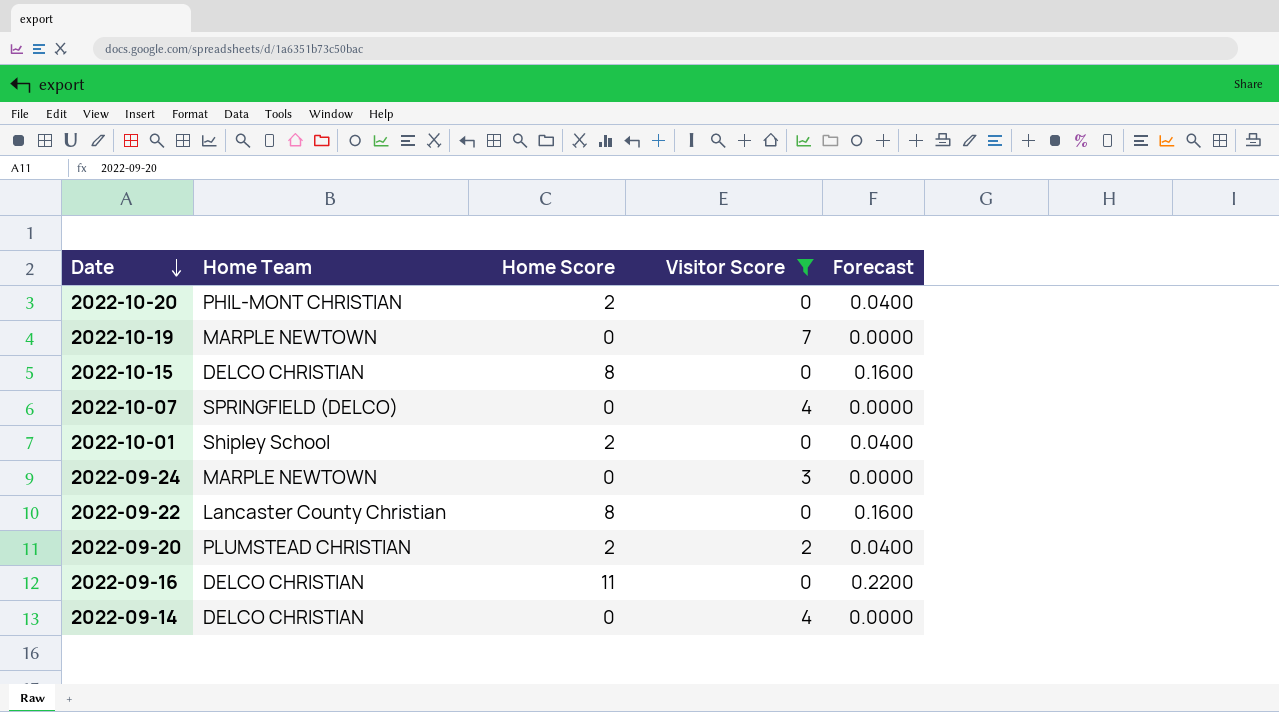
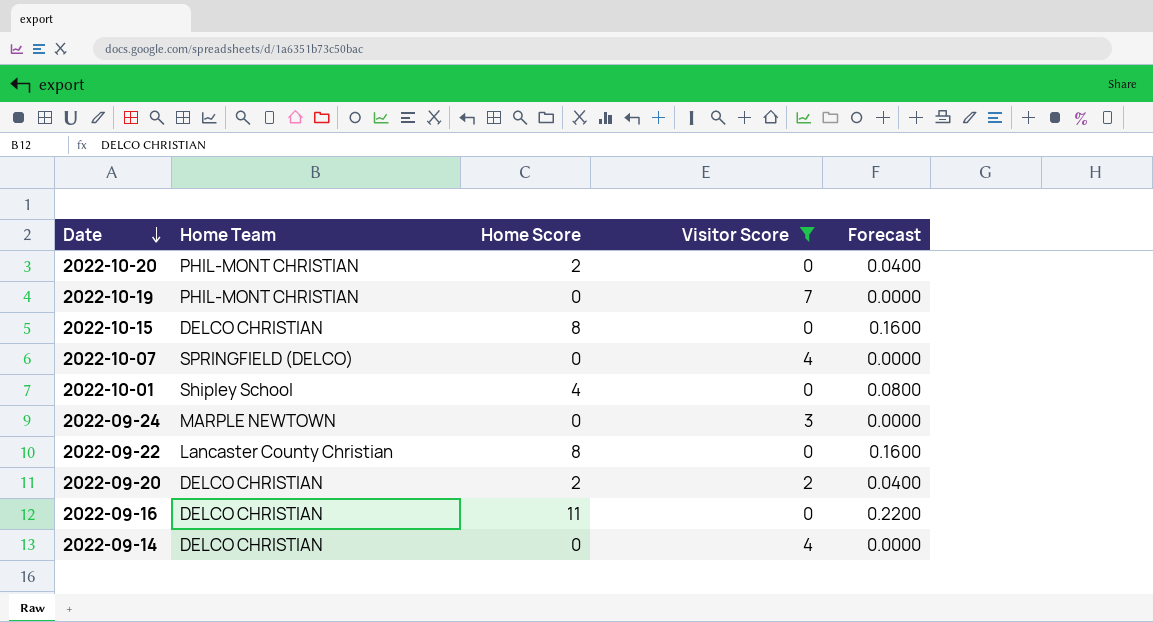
2022-10-19 | Home Team: MARPLE NEWTOWN -> PHIL-MONT CHRISTIAN
2022-10-01 | Home Score: 2 -> 4
2022-10-01 | Forecast: 0.0400 -> 0.0800
2022-09-20 | Home Team: PLUMSTEAD CHRISTIAN -> DELCO CHRISTIAN

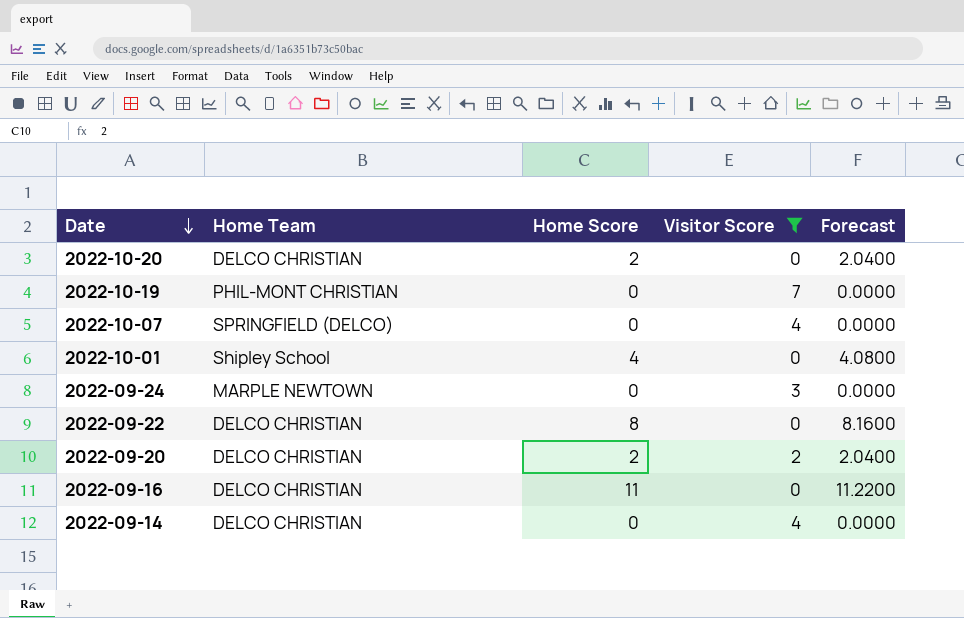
column Forecast | formula: [Home Score] * 0.02 -> [Home Score] * 1.02
row 2022-10-15: DELCO CHRISTIAN | 8 | 0 | 0.1600 -> none
2022-10-20 | Home Team: PHIL-MONT CHRISTIAN -> DELCO CHRISTIAN
2022-09-22 | Home Team: Lancaster County Christian -> DELCO CHRISTIAN

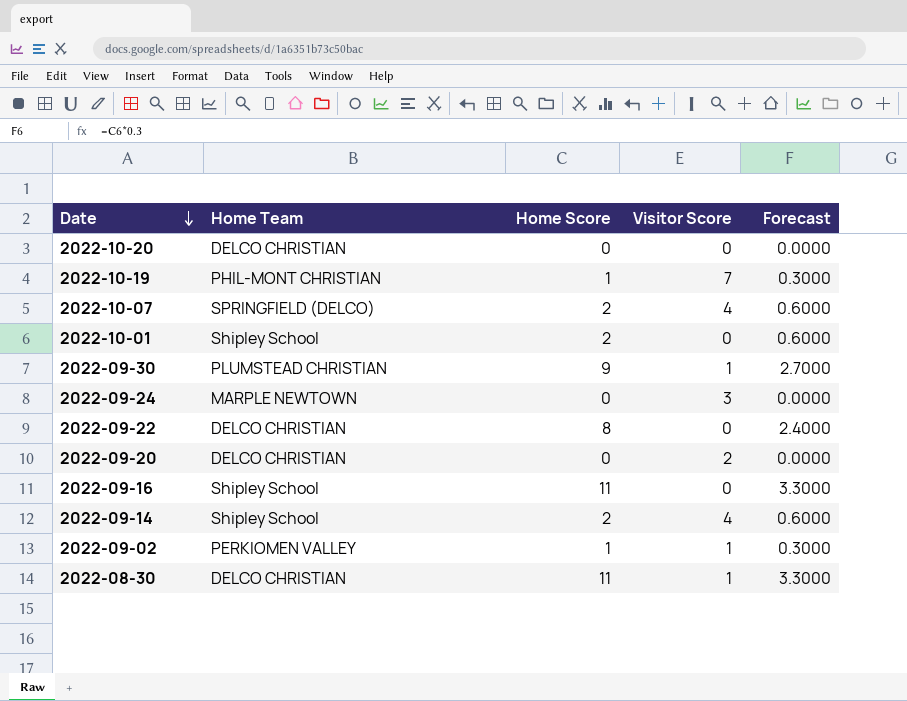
filter: Visitor Score != 1 -> none
column Forecast | formula: [Home Score] * 1.02 -> [Home Score] * 0.3
2022-10-20 | Home Score: 2 -> 0
2022-10-19 | Home Score: 0 -> 1
2022-10-07 | Home Score: 0 -> 2
2022-10-01 | Home Score: 4 -> 2
2022-09-20 | Home Score: 2 -> 0
2022-09-16 | Home Team: DELCO CHRISTIAN -> Shipley School
2022-09-14 | Home Team: DELCO CHRISTIAN -> Shipley School
2022-09-14 | Home Score: 0 -> 2

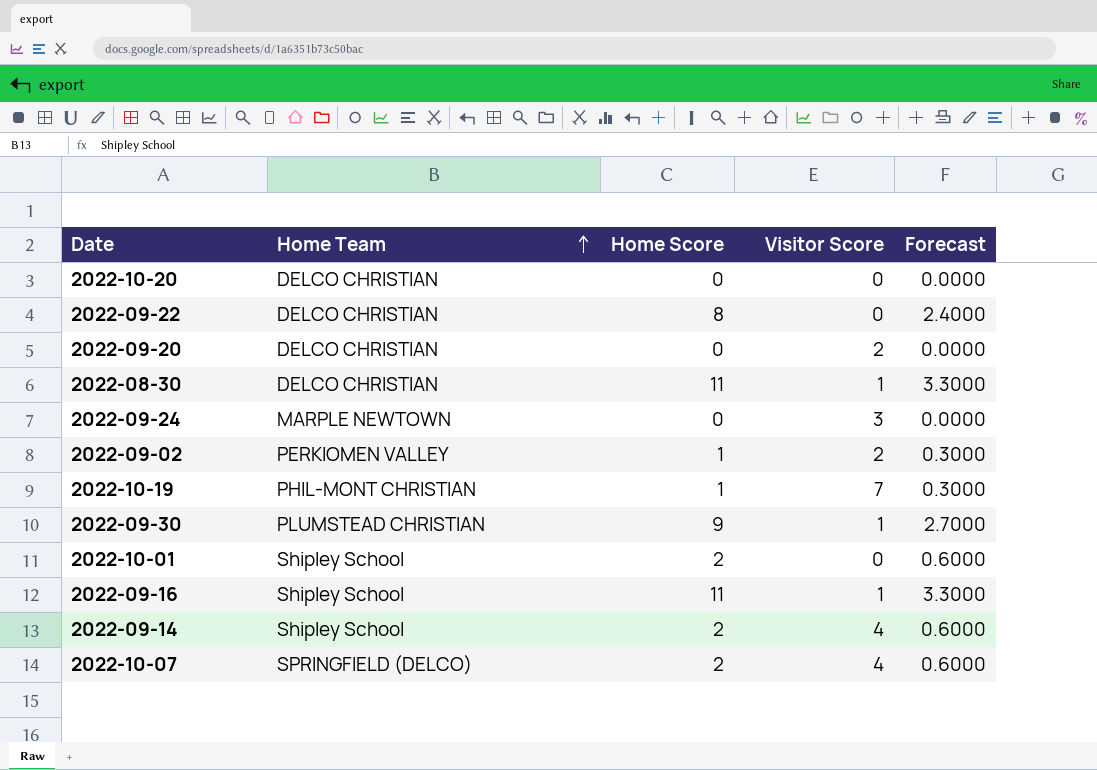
row order: Date descending -> Home Team ascending
2022-09-02 | Visitor Score: 1 -> 2
2022-09-16 | Visitor Score: 0 -> 1

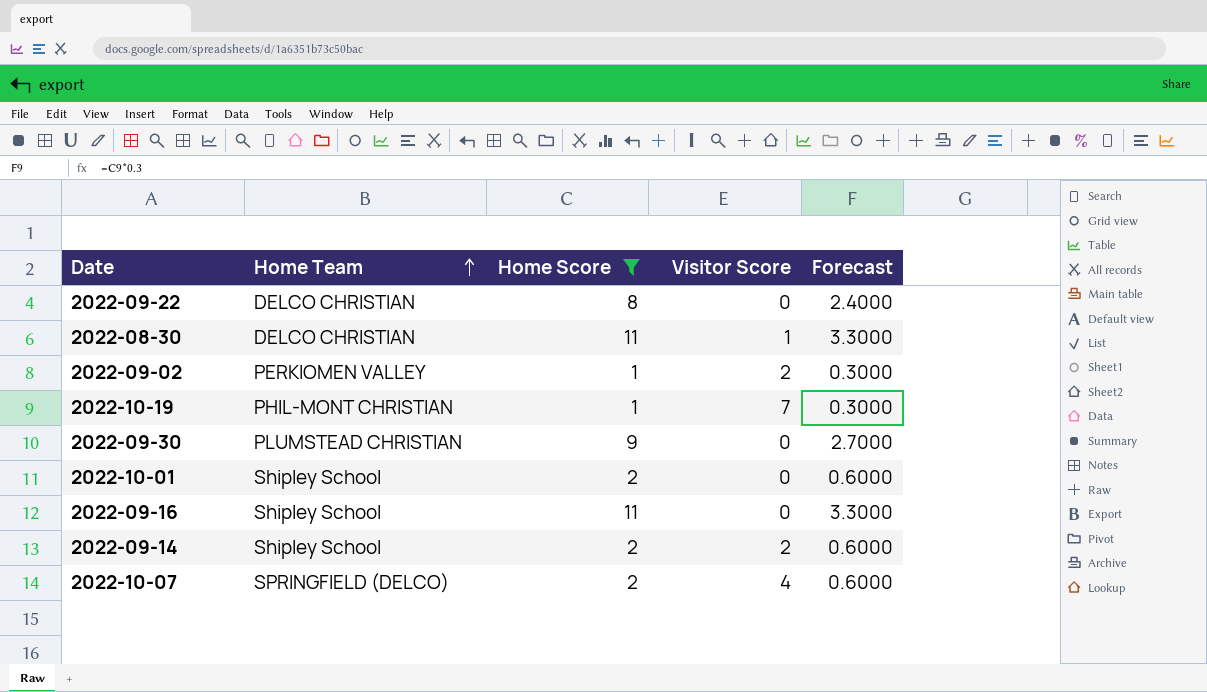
filter: none -> Home Score != 0
2022-09-30 | Visitor Score: 1 -> 0
2022-09-16 | Visitor Score: 1 -> 0
2022-09-14 | Visitor Score: 4 -> 2

